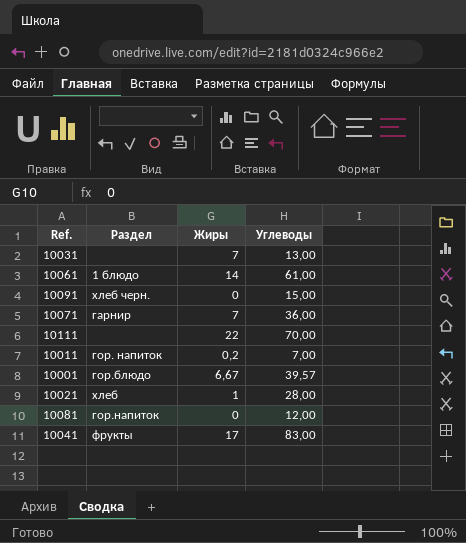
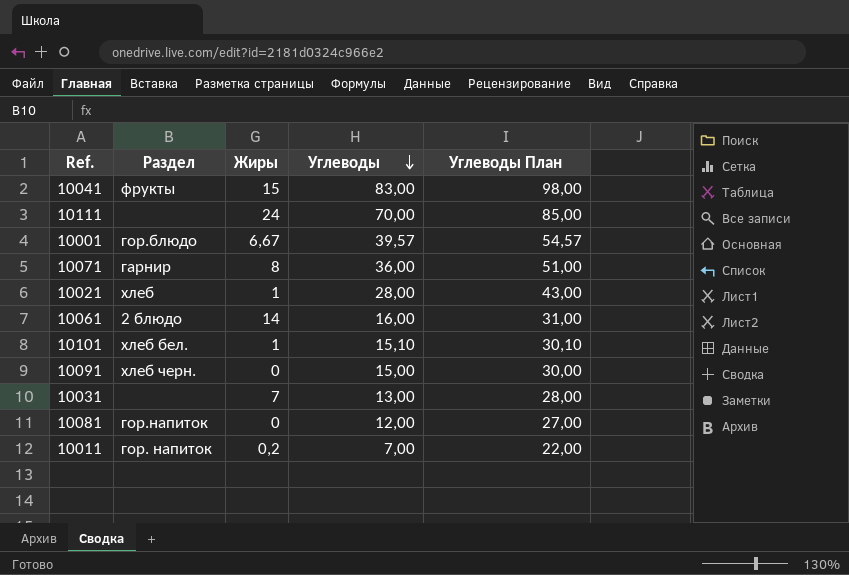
row order: none -> Углеводы descending
column Углеводы План | formula: none -> [Углеводы] + 15
10041 | Жиры: 17 -> 15
10111 | Жиры: 22 -> 24
10071 | Жиры: 7 -> 8
10061 | Раздел: 1 блюдо -> 2 блюдо
10061 | Углеводы: 61,00 -> 16,00
row 10101: none -> хлеб бел. | 1 | 15,10 | 30,10

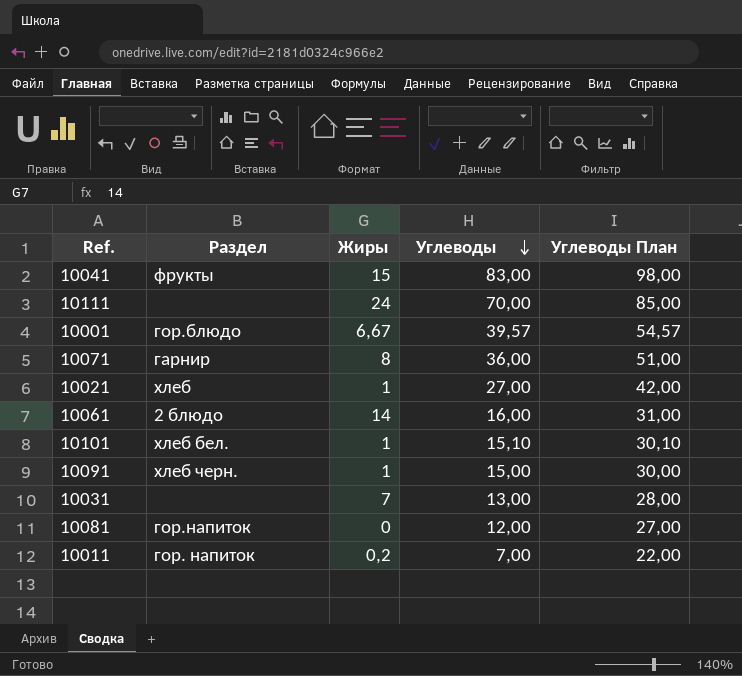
10021 | Углеводы: 28,00 -> 27,00
10021 | Углеводы План: 43,00 -> 42,00
10091 | Жиры: 0 -> 1

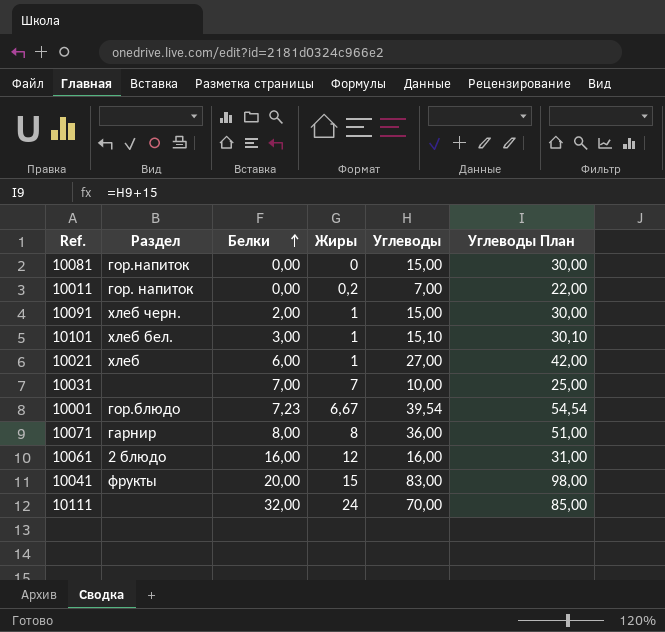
row order: Углеводы descending -> Белки ascending
column Белки | position: none -> 3
10081 | Углеводы: 12,00 -> 15,00
10081 | Углеводы План: 27,00 -> 30,00
10031 | Углеводы: 13,00 -> 10,00
10031 | Углеводы План: 28,00 -> 25,00
10001 | Углеводы: 39,57 -> 39,54
10001 | Углеводы План: 54,57 -> 54,54
10061 | Жиры: 14 -> 12

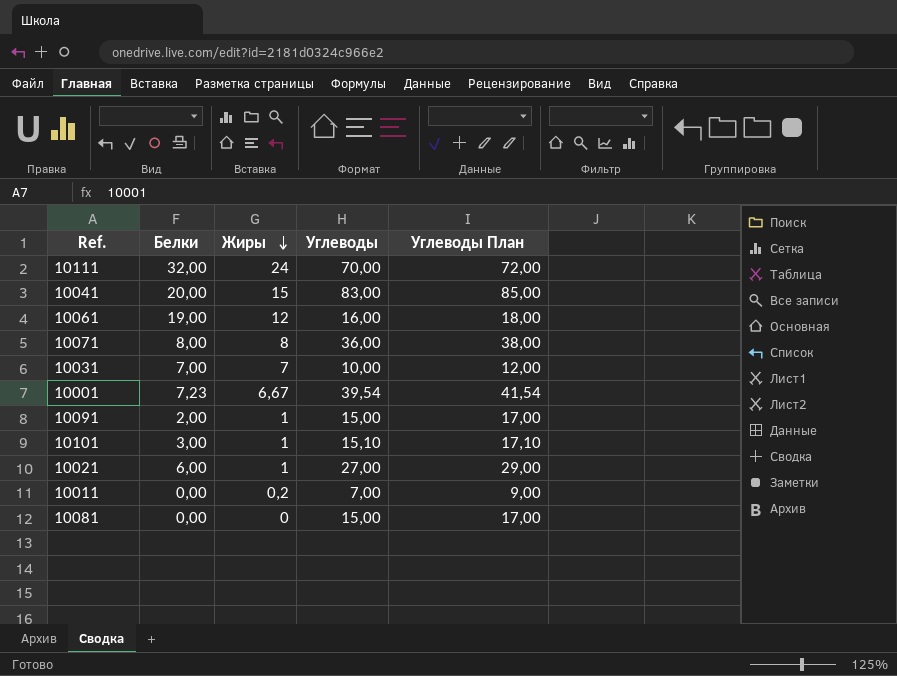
row order: Белки ascending -> Жиры descending
column Раздел | position: 2 -> none
column Углеводы План | formula: [Углеводы] + 15 -> [Углеводы] + 2
10061 | Белки: 16,00 -> 19,00

